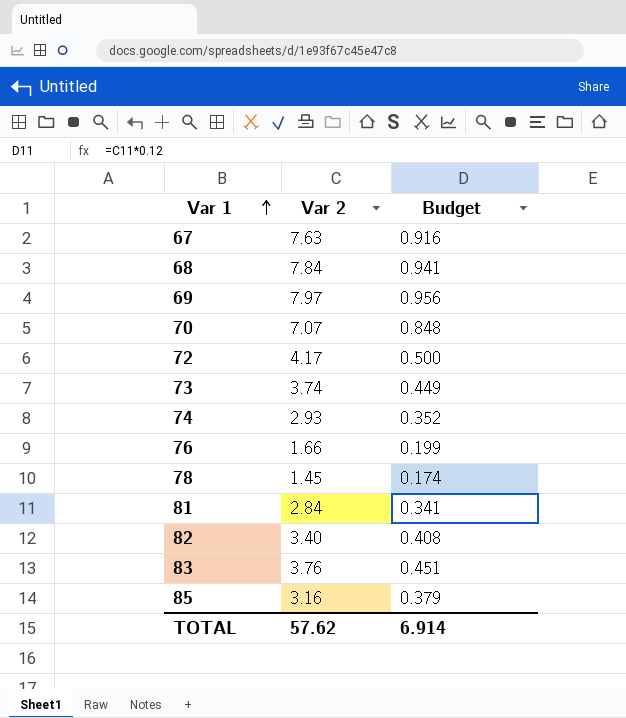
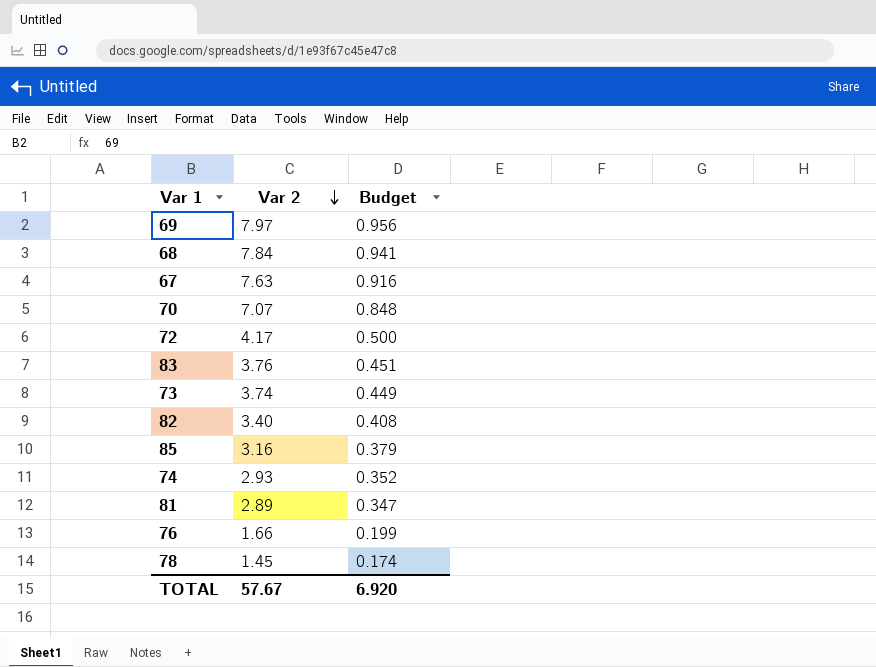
row order: Var 1 ascending -> Var 2 descending
81 | Var 2: 2.84 -> 2.89
81 | Budget: 0.341 -> 0.347
TOTAL | Var 2: 57.62 -> 57.67
TOTAL | Budget: 6.914 -> 6.920

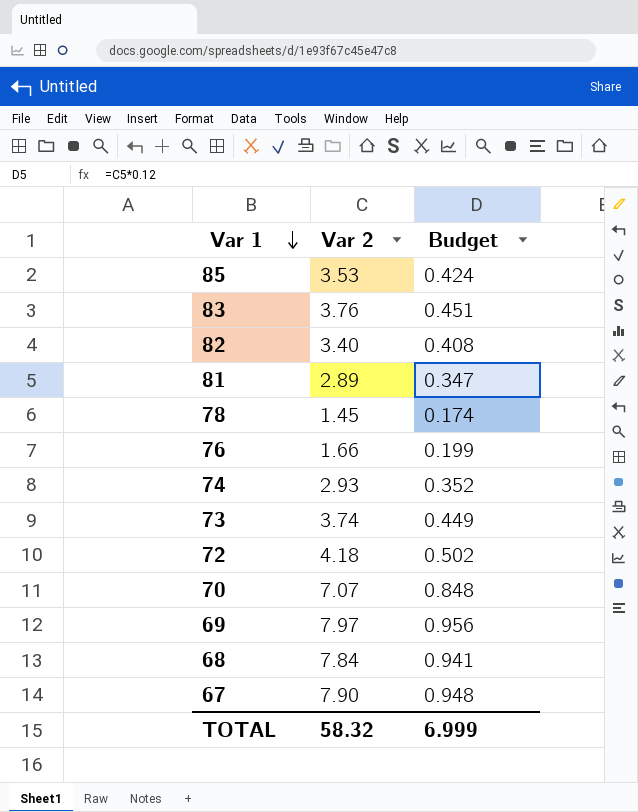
row order: Var 2 descending -> Var 1 descending
85 | Var 2: 3.16 -> 3.53
85 | Budget: 0.379 -> 0.424
72 | Var 2: 4.17 -> 4.18
72 | Budget: 0.500 -> 0.502
67 | Var 2: 7.63 -> 7.90
67 | Budget: 0.916 -> 0.948
TOTAL | Var 2: 57.67 -> 58.32
TOTAL | Budget: 6.920 -> 6.999

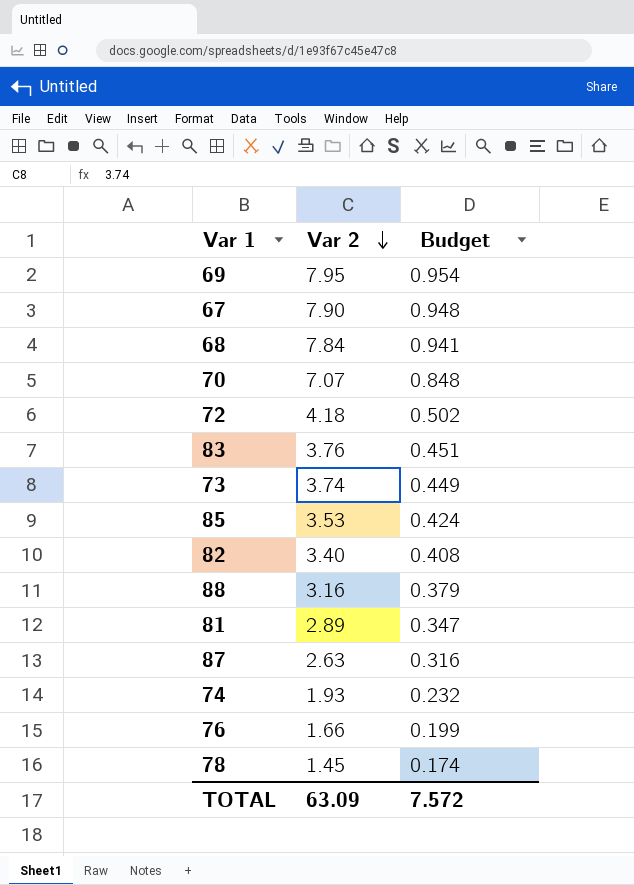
row order: Var 1 descending -> Var 2 descending
69 | Var 2: 7.97 -> 7.95
69 | Budget: 0.956 -> 0.954
row 88: none -> 3.16 | 0.379
row 87: none -> 2.63 | 0.316
74 | Var 2: 2.93 -> 1.93
74 | Budget: 0.352 -> 0.232
TOTAL | Var 2: 58.32 -> 63.09
TOTAL | Budget: 6.999 -> 7.572

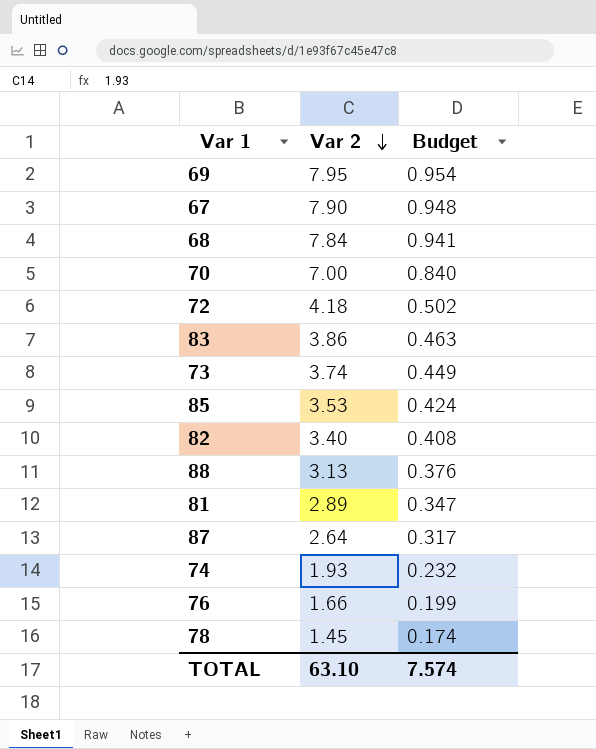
70 | Var 2: 7.07 -> 7.00
70 | Budget: 0.848 -> 0.840
83 | Var 2: 3.76 -> 3.86
83 | Budget: 0.451 -> 0.463
88 | Var 2: 3.16 -> 3.13
88 | Budget: 0.379 -> 0.376
87 | Var 2: 2.63 -> 2.64
87 | Budget: 0.316 -> 0.317
TOTAL | Var 2: 63.09 -> 63.10
TOTAL | Budget: 7.572 -> 7.574

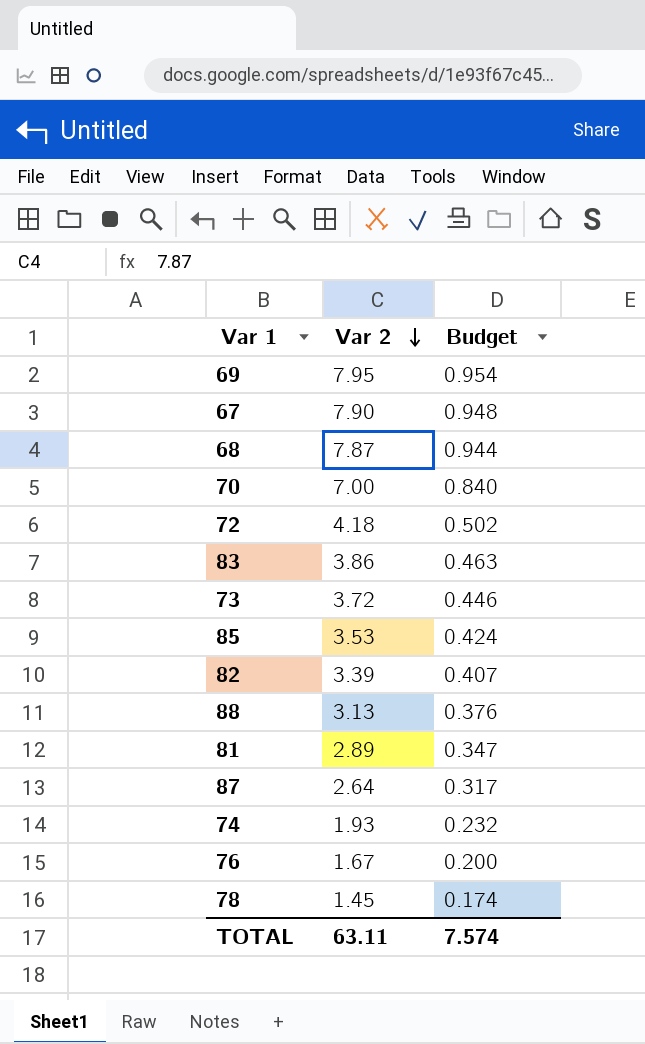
68 | Var 2: 7.84 -> 7.87
68 | Budget: 0.941 -> 0.944
73 | Var 2: 3.74 -> 3.72
73 | Budget: 0.449 -> 0.446
82 | Var 2: 3.40 -> 3.39
82 | Budget: 0.408 -> 0.407
76 | Var 2: 1.66 -> 1.67
76 | Budget: 0.199 -> 0.200
TOTAL | Var 2: 63.10 -> 63.11

